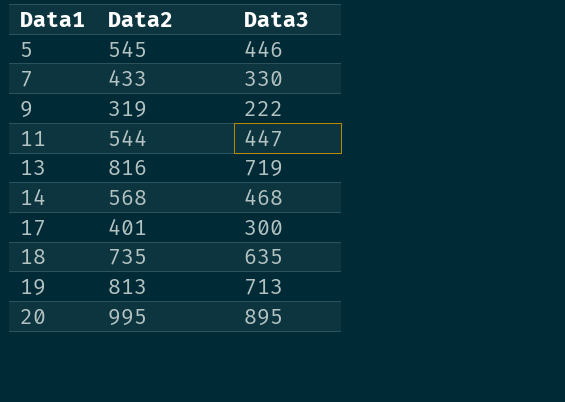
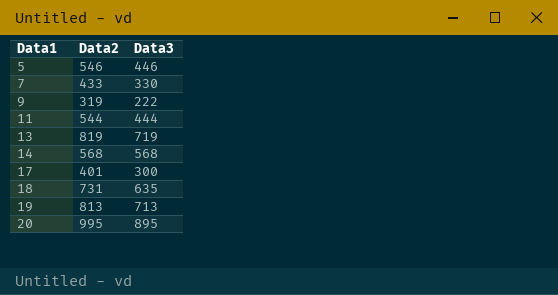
5 | Data2: 545 -> 546
11 | Data3: 447 -> 444
13 | Data2: 816 -> 819
14 | Data3: 468 -> 568
18 | Data2: 735 -> 731

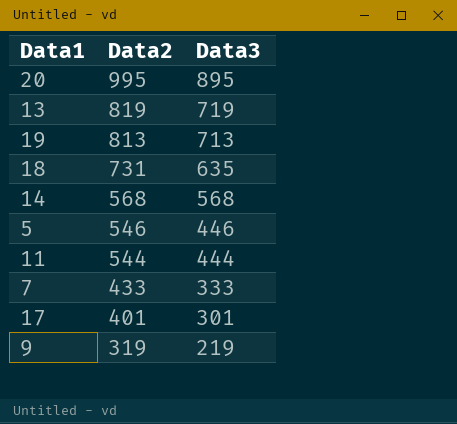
row order: Data1 ascending -> Data2 descending
7 | Data3: 330 -> 333
17 | Data3: 300 -> 301
9 | Data3: 222 -> 219

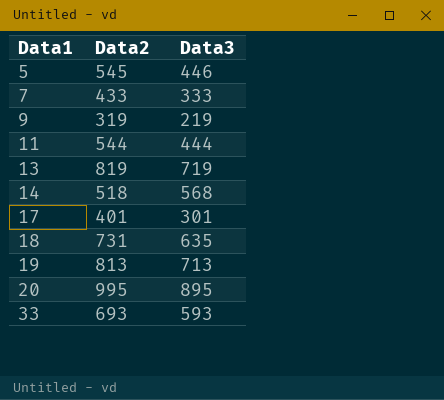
row order: Data2 descending -> Data1 ascending
5 | Data2: 546 -> 545
14 | Data2: 568 -> 518
row 33: none -> 693 | 593

